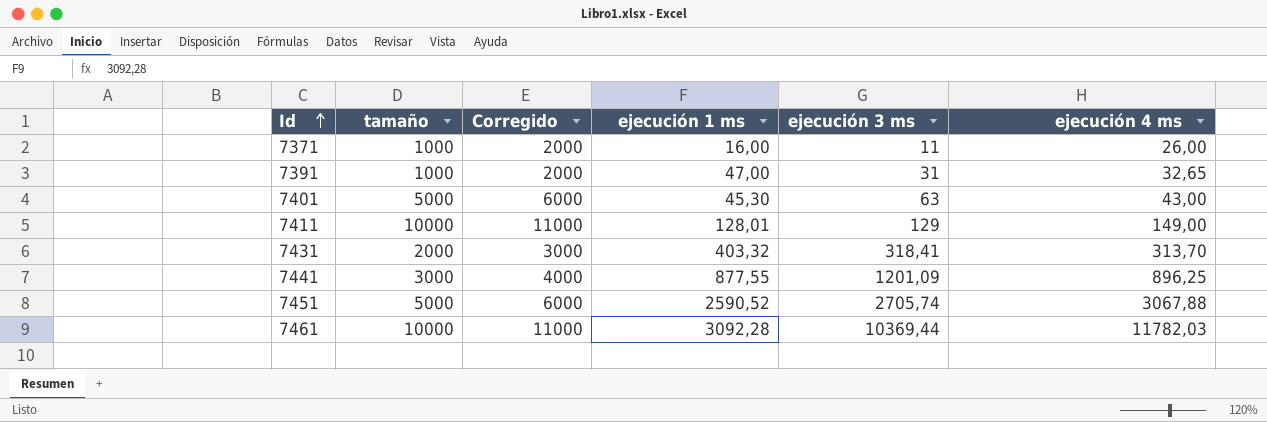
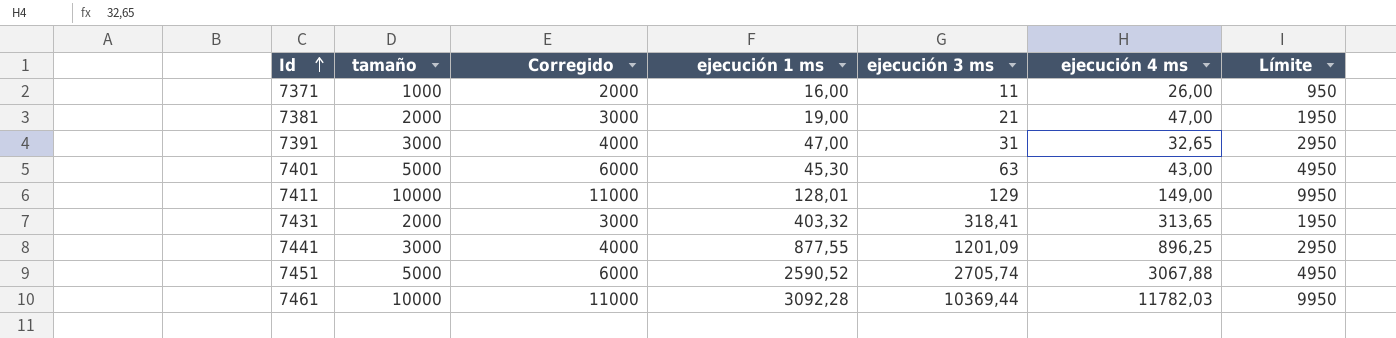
column Límite | formula: none -> [tamaño] - 50
row 7381: none -> 2000 | 3000 | 19,00 | 21 | 47,00 | 1950
7391 | tamaño: 1000 -> 3000
7391 | Corregido: 2000 -> 4000
7431 | ejecución 4 ms: 313,70 -> 313,65

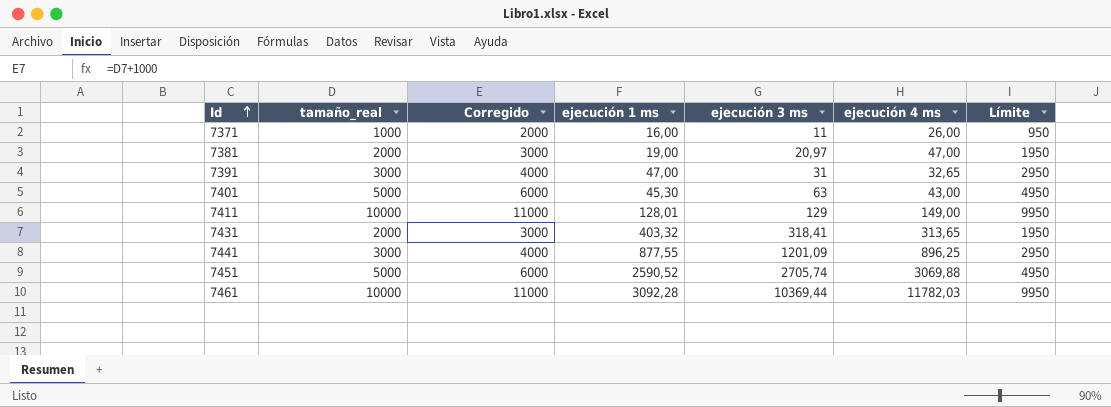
column name: tamaño -> tamaño_real
7381 | ejecución 3 ms: 21 -> 20,97
7451 | ejecución 4 ms: 3067,88 -> 3069,88

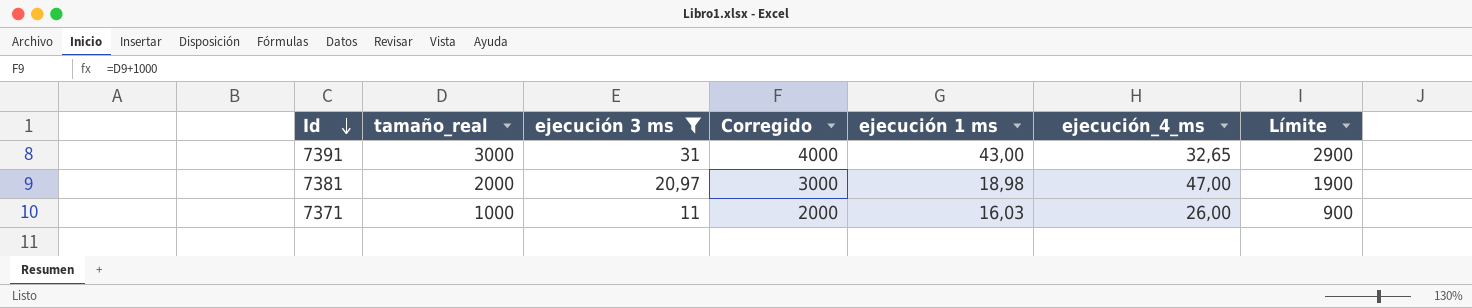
filter: none -> ejecución 3 ms <= 31
row order: Id ascending -> Id descending
column ejecución 3 ms | position: 5 -> 3
column name: ejecución 4 ms -> ejecución_4_ms
column Límite | formula: [tamaño_real] - 50 -> [tamaño_real] - 100
7391 | ejecución 1 ms: 47,00 -> 43,00
7381 | ejecución 1 ms: 19,00 -> 18,98
7371 | ejecución 1 ms: 16,00 -> 16,03

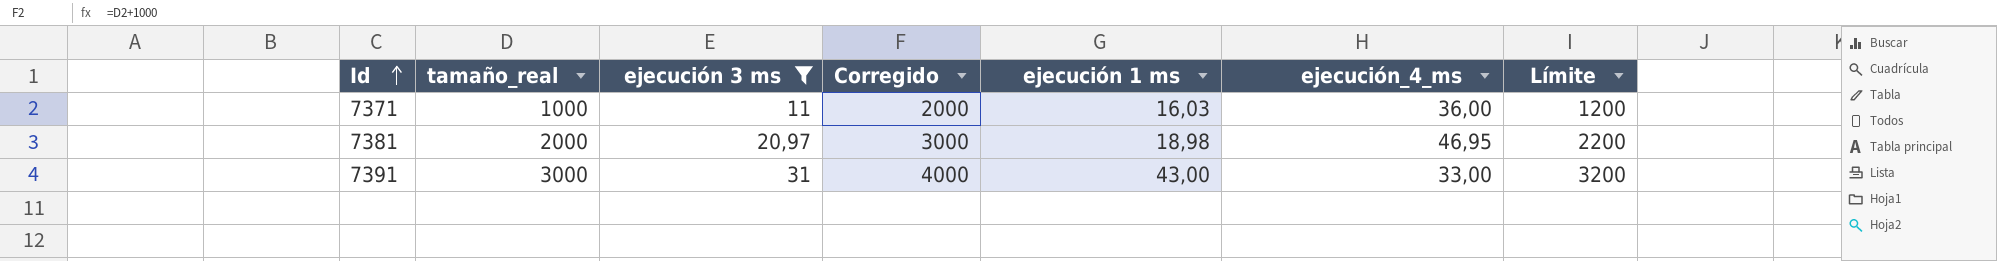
row order: Id descending -> Id ascending
column Límite | formula: [tamaño_real] - 100 -> [tamaño_real] + 200
7371 | ejecución_4_ms: 26,00 -> 36,00
7381 | ejecución_4_ms: 47,00 -> 46,95
7391 | ejecución_4_ms: 32,65 -> 33,00

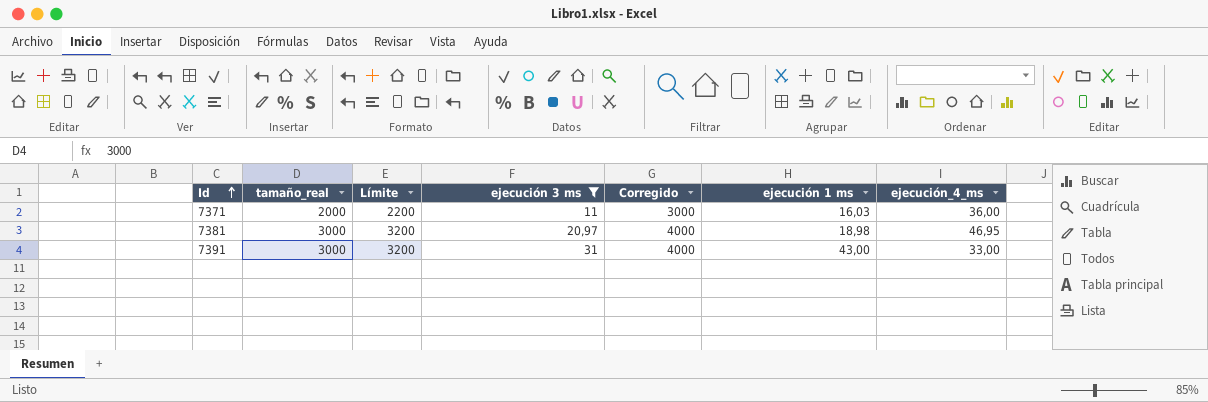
column Límite | position: 7 -> 3
7371 | tamaño_real: 1000 -> 2000
7371 | Límite: 1200 -> 2200
7371 | Corregido: 2000 -> 3000
7381 | tamaño_real: 2000 -> 3000
7381 | Límite: 2200 -> 3200
7381 | Corregido: 3000 -> 4000

